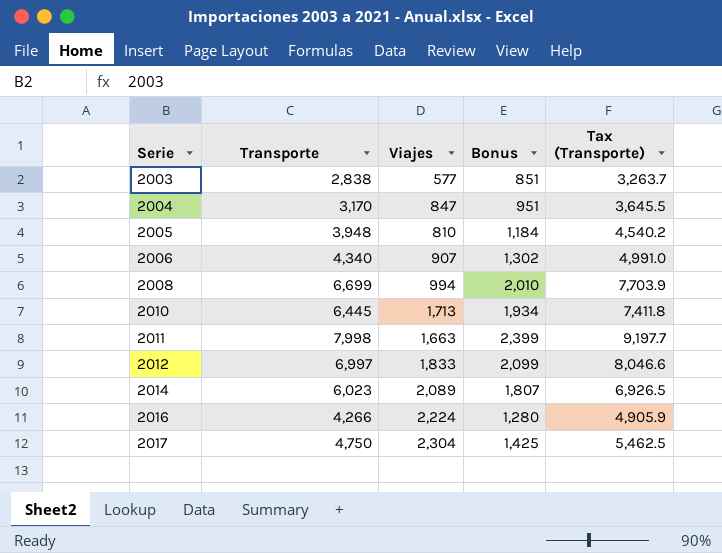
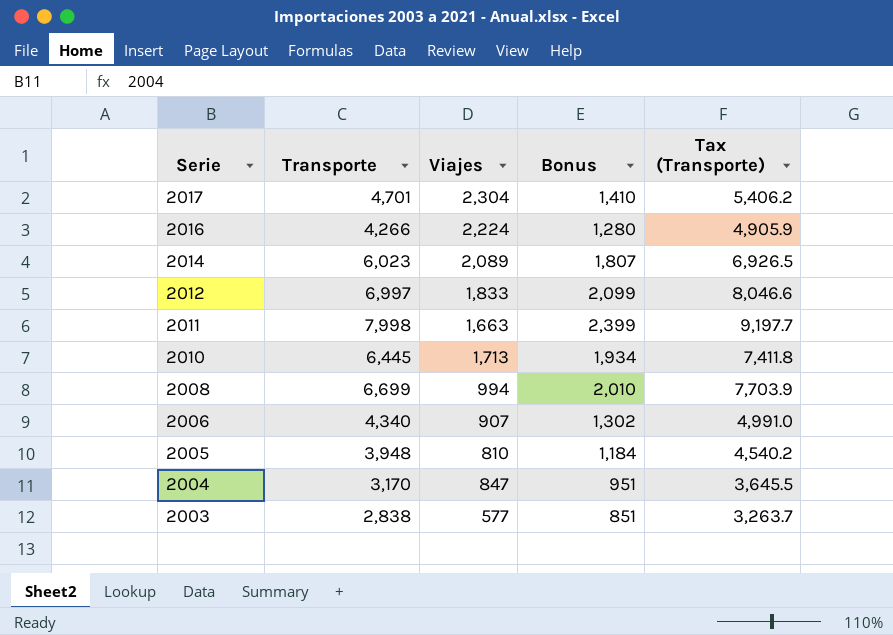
row order: Serie ascending -> Serie descending
2017 | Transporte: 4,750 -> 4,701
2017 | Bonus: 1,425 -> 1,410
2017 | Tax (Transporte): 5,462.5 -> 5,406.2

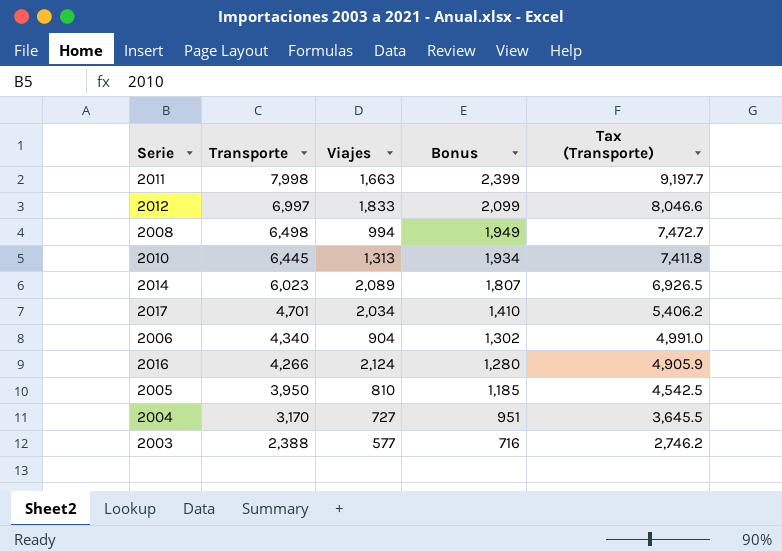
row order: Serie descending -> Transporte descending
2008 | Transporte: 6,699 -> 6,498
2008 | Bonus: 2,010 -> 1,949
2008 | Tax (Transporte): 7,703.9 -> 7,472.7
2010 | Viajes: 1,713 -> 1,313
2017 | Viajes: 2,304 -> 2,034
2006 | Viajes: 907 -> 904
2016 | Viajes: 2,224 -> 2,124
2005 | Transporte: 3,948 -> 3,950
2005 | Bonus: 1,184 -> 1,185
2005 | Tax (Transporte): 4,540.2 -> 4,542.5
2004 | Viajes: 847 -> 727
2003 | Transporte: 2,838 -> 2,388
2003 | Bonus: 851 -> 716
2003 | Tax (Transporte): 3,263.7 -> 2,746.2

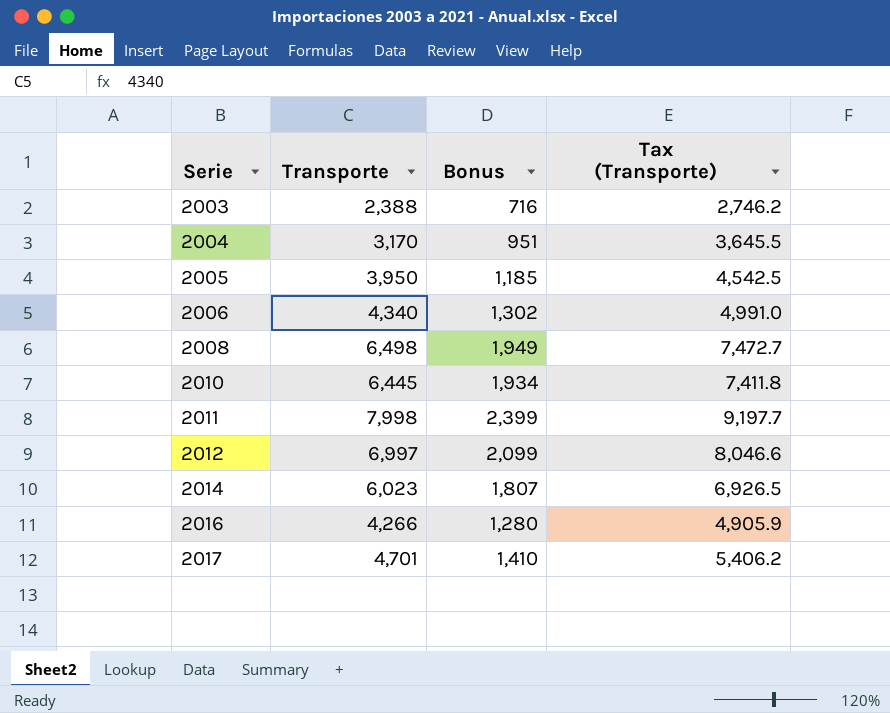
row order: Transporte descending -> Serie ascending
column Viajes | position: 3 -> none

